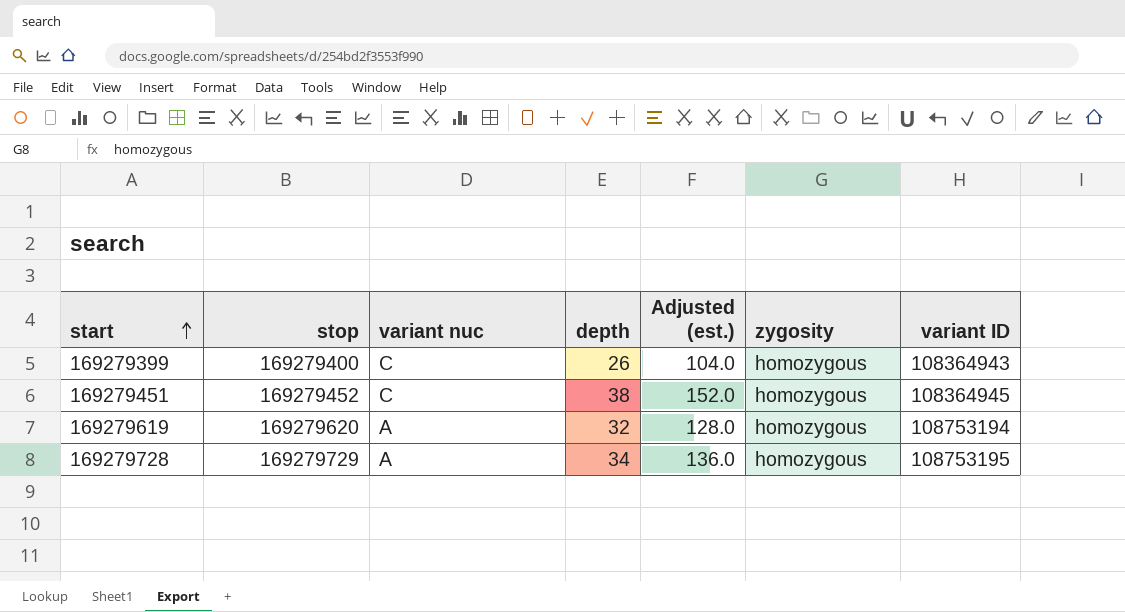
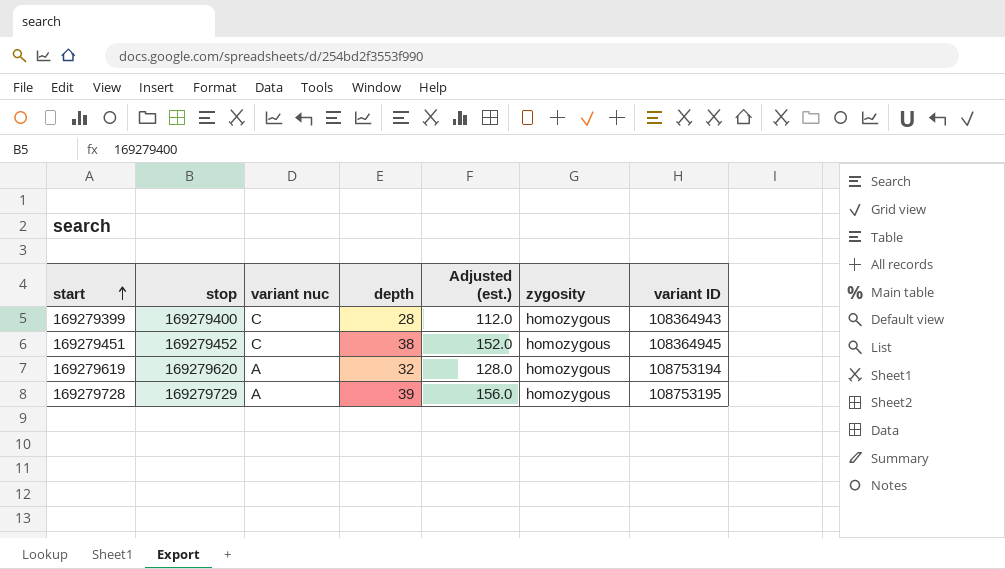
169279399 | depth: 26 -> 28
169279399 | Adjusted (est.): 104.0 -> 112.0
169279728 | depth: 34 -> 39
169279728 | Adjusted (est.): 136.0 -> 156.0

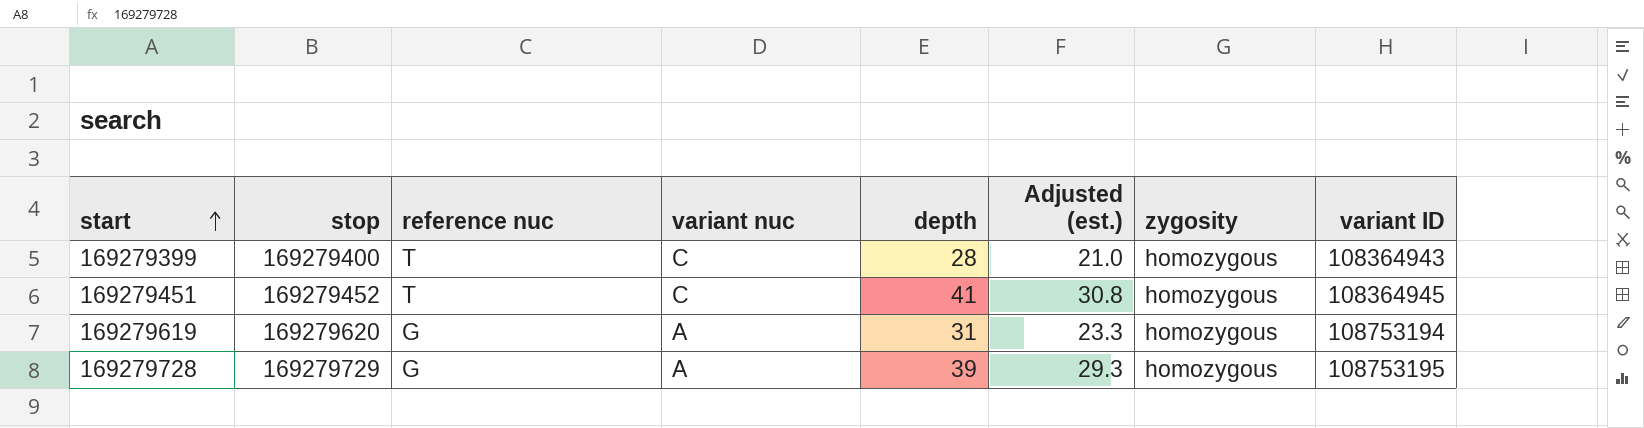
column reference nuc | position: none -> 3
column Adjusted (est.) | formula: [depth] * 4 -> [depth] * 0.75
169279451 | depth: 38 -> 41
169279619 | depth: 32 -> 31

